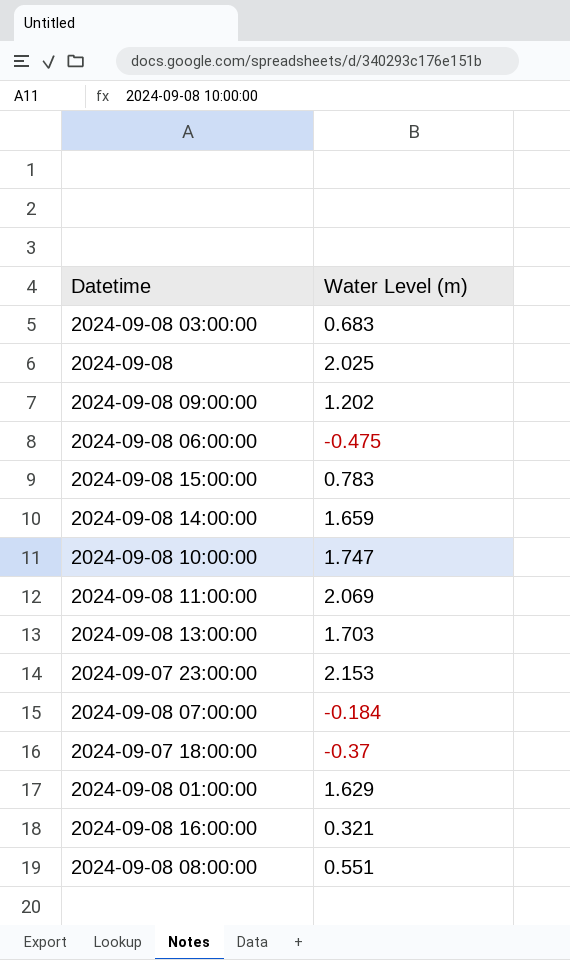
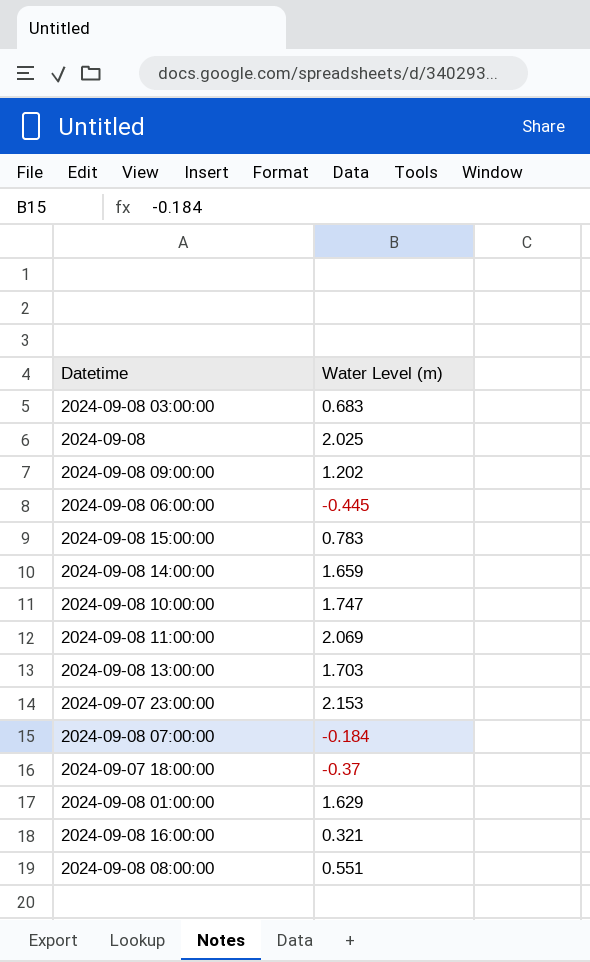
2024-09-08 06:00:00 | Water Level (m): -0.475 -> -0.445

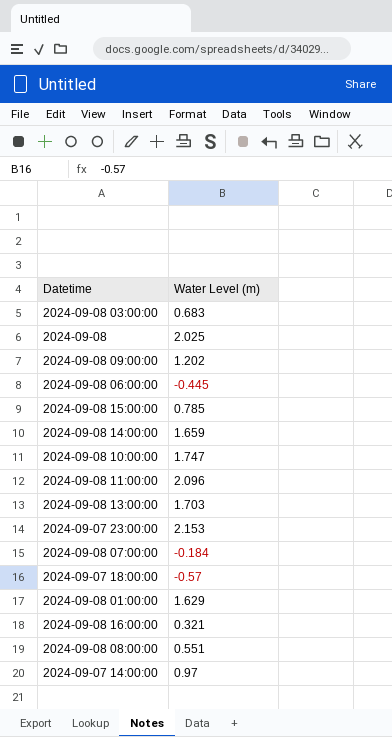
2024-09-08 15:00:00 | Water Level (m): 0.783 -> 0.785
2024-09-08 11:00:00 | Water Level (m): 2.069 -> 2.096
2024-09-07 18:00:00 | Water Level (m): -0.37 -> -0.57
row 2024-09-07 14:00:00: none -> 0.97

